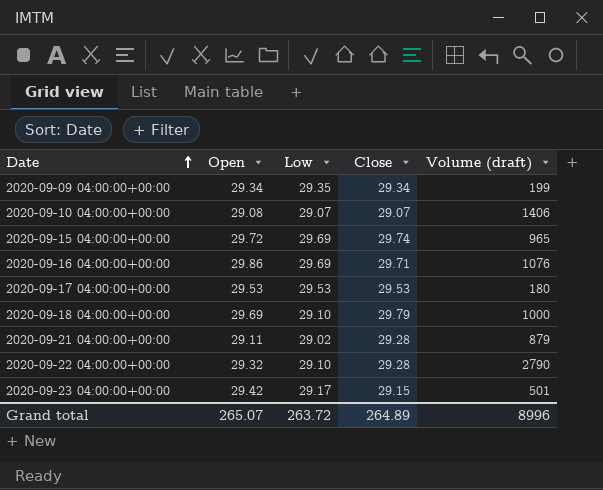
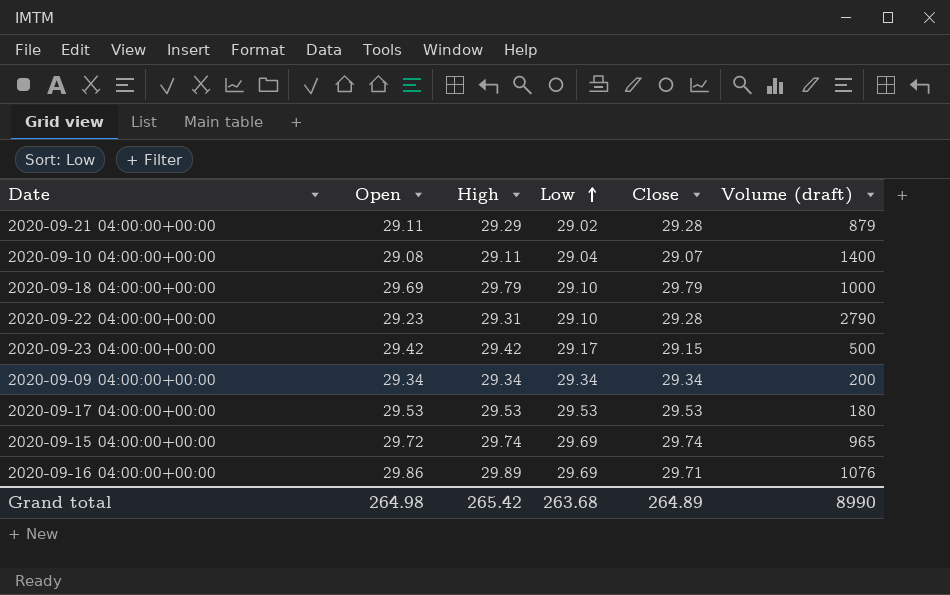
row order: Date ascending -> Low ascending
column High | position: none -> 3
2020-09-10 04:00:00+00:00 | Low: 29.07 -> 29.04
2020-09-10 04:00:00+00:00 | Volume (draft): 1406 -> 1400
2020-09-22 04:00:00+00:00 | Open: 29.32 -> 29.23
2020-09-23 04:00:00+00:00 | Volume (draft): 501 -> 500
2020-09-09 04:00:00+00:00 | Low: 29.35 -> 29.34
2020-09-09 04:00:00+00:00 | Volume (draft): 199 -> 200
Grand total | Open: 265.07 -> 264.98
Grand total | Low: 263.72 -> 263.68
Grand total | Volume (draft): 8996 -> 8990

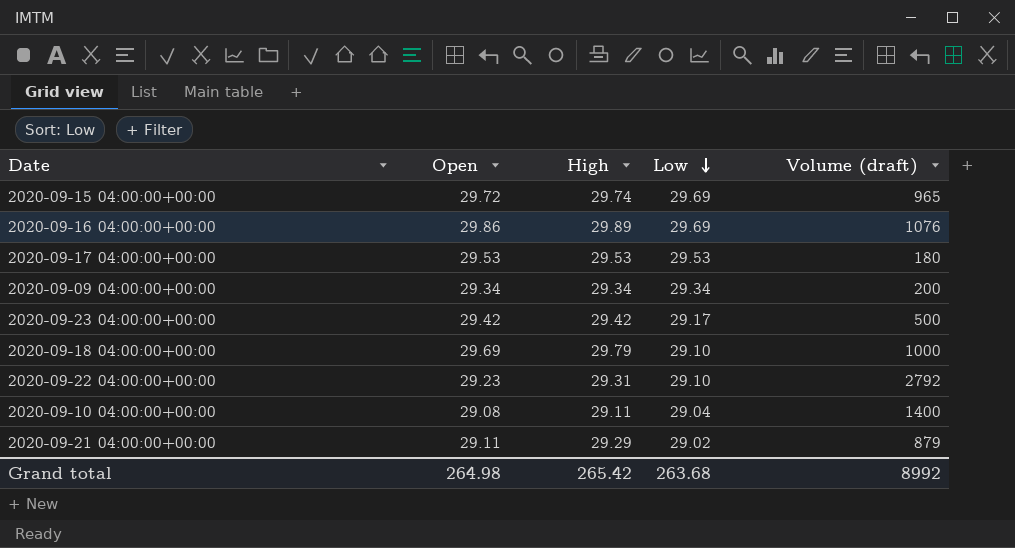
row order: Low ascending -> Low descending
column Close | position: 5 -> none
2020-09-22 04:00:00+00:00 | Volume (draft): 2790 -> 2792
Grand total | Volume (draft): 8990 -> 8992

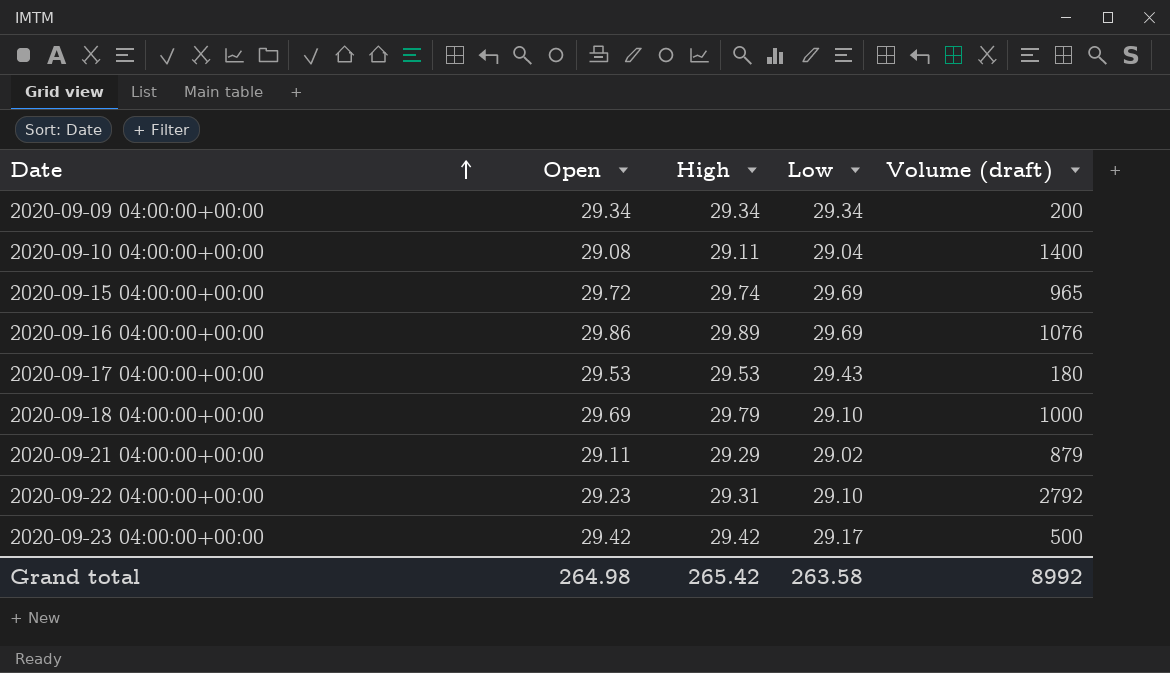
row order: Low descending -> Date ascending
2020-09-17 04:00:00+00:00 | Low: 29.53 -> 29.43
Grand total | Low: 263.68 -> 263.58

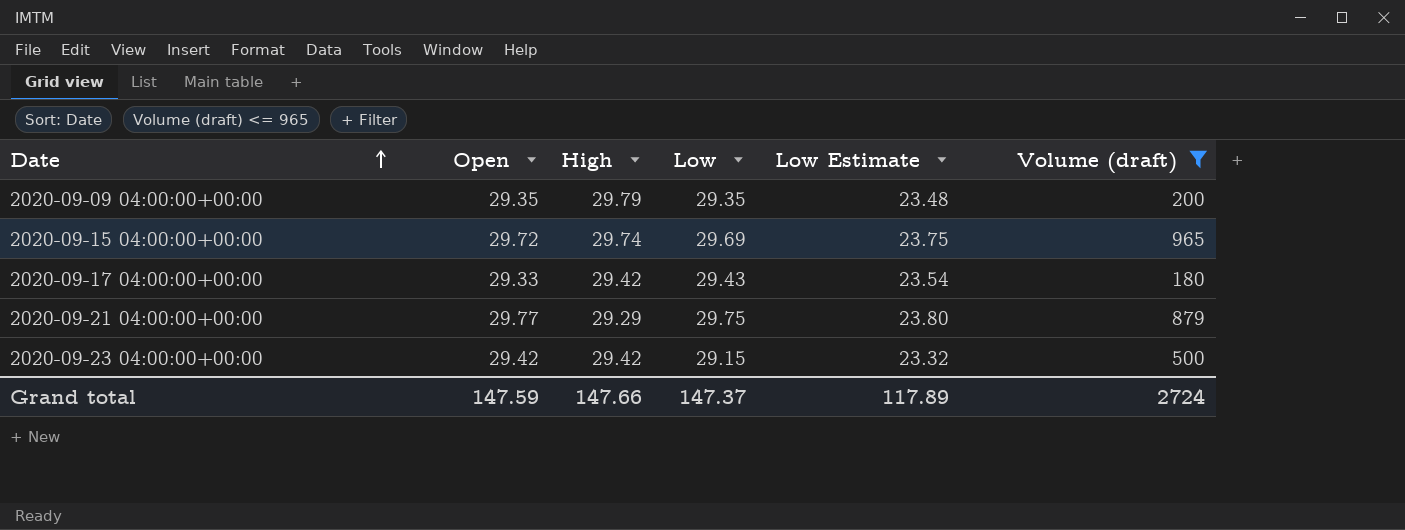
filter: none -> Volume (draft) <= 965
column Low Estimate | formula: none -> [Low] * 0.8
2020-09-09 04:00:00+00:00 | Open: 29.34 -> 29.35
2020-09-09 04:00:00+00:00 | High: 29.34 -> 29.79
2020-09-09 04:00:00+00:00 | Low: 29.34 -> 29.35
2020-09-17 04:00:00+00:00 | Open: 29.53 -> 29.33
2020-09-17 04:00:00+00:00 | High: 29.53 -> 29.42
2020-09-21 04:00:00+00:00 | Open: 29.11 -> 29.77
2020-09-21 04:00:00+00:00 | Low: 29.02 -> 29.75
2020-09-23 04:00:00+00:00 | Low: 29.17 -> 29.15
Grand total | Open: 264.98 -> 147.59
Grand total | High: 265.42 -> 147.66
Grand total | Low: 263.58 -> 147.37
Grand total | Volume (draft): 8992 -> 2724

